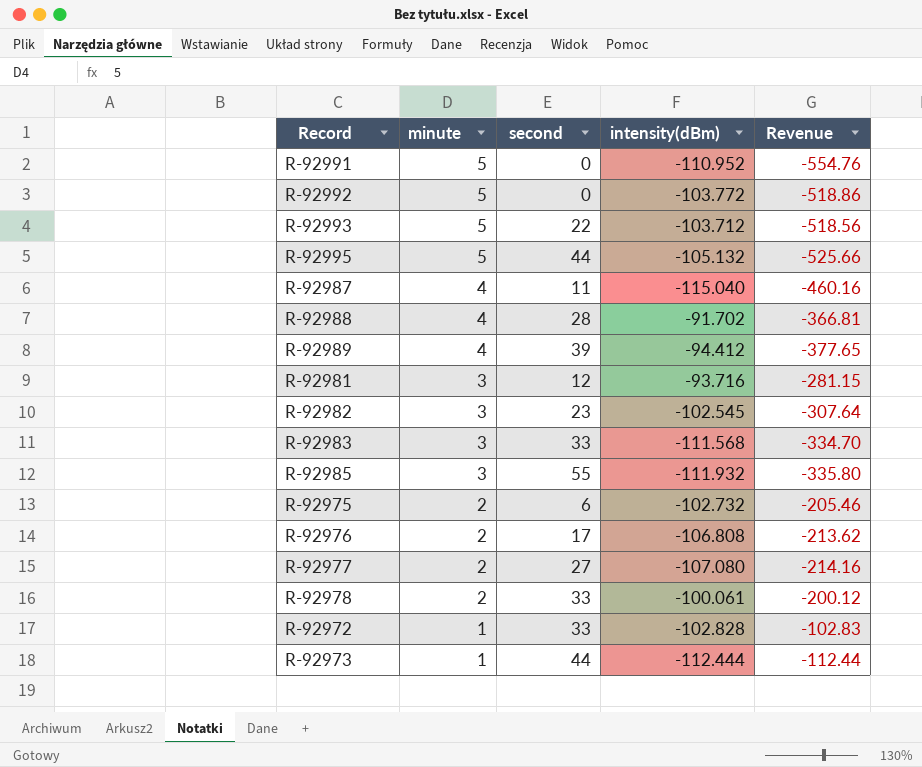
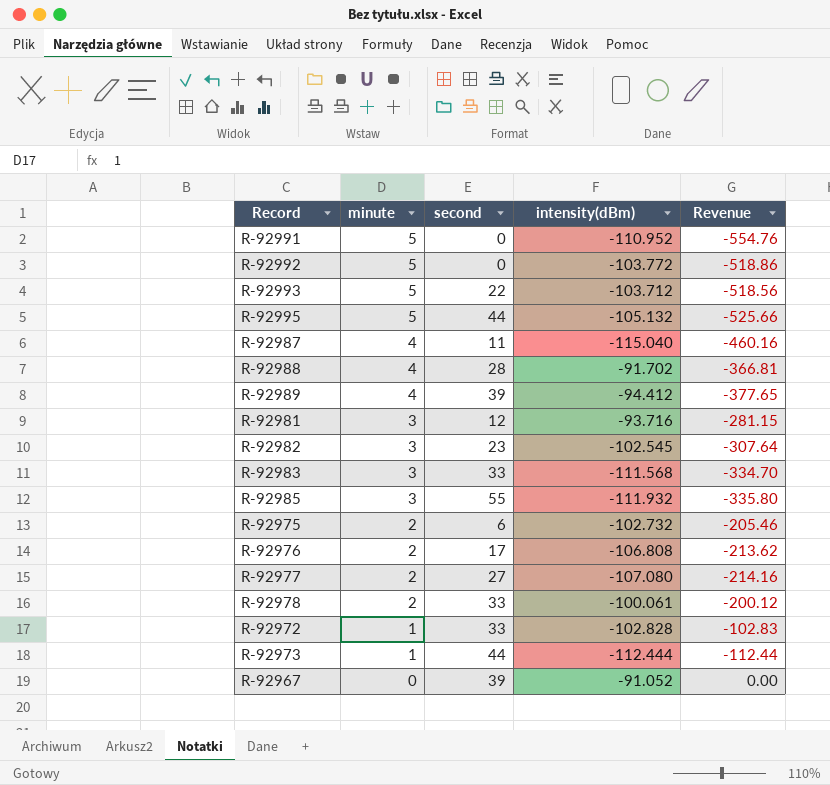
row R-92967: none -> 0 | 39 | -91.052 | 0.00

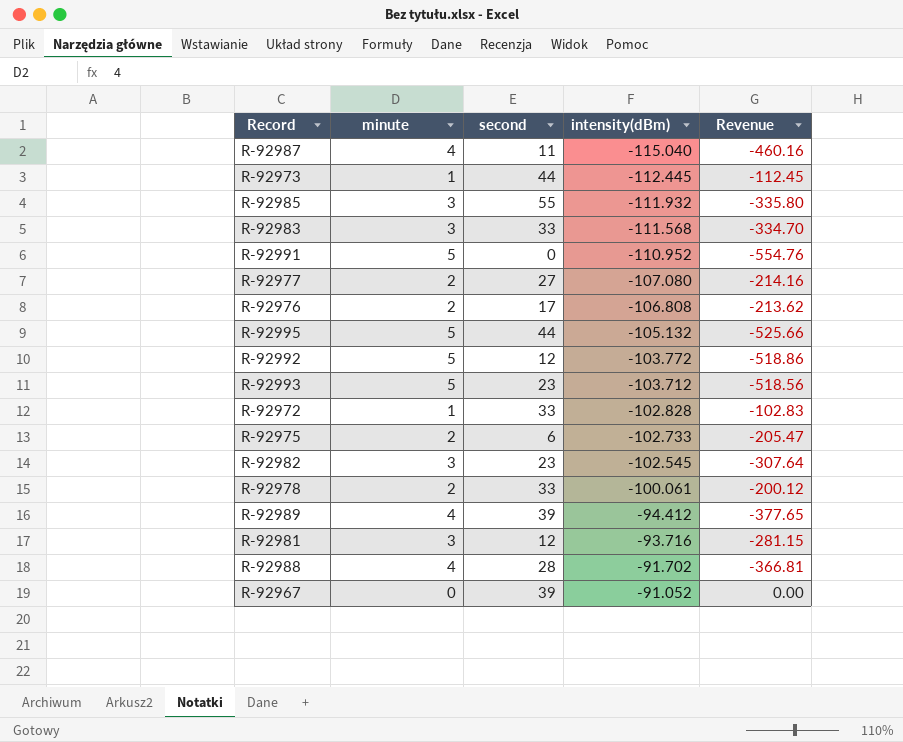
row order: minute descending -> intensity(dBm) ascending
R-92973 | intensity(dBm): -112.444 -> -112.445
R-92973 | Revenue: -112.44 -> -112.45
R-92992 | second: 0 -> 12
R-92993 | second: 22 -> 23
R-92975 | intensity(dBm): -102.732 -> -102.733
R-92975 | Revenue: -205.46 -> -205.47

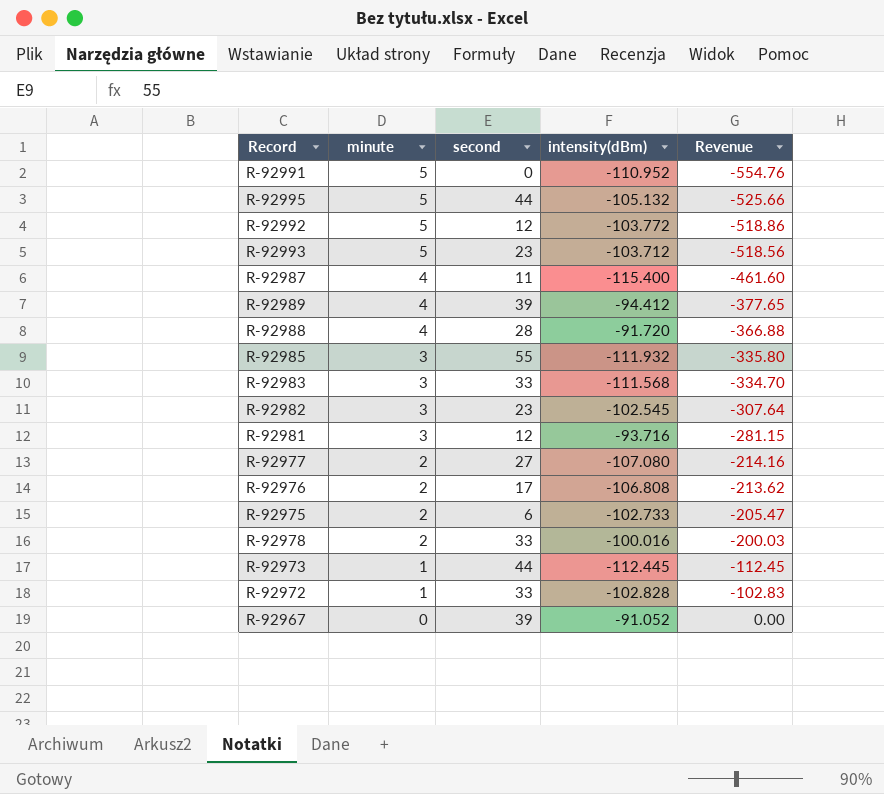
row order: intensity(dBm) ascending -> minute descending
R-92987 | intensity(dBm): -115.040 -> -115.400
R-92987 | Revenue: -460.16 -> -461.60
R-92988 | intensity(dBm): -91.702 -> -91.720
R-92988 | Revenue: -366.81 -> -366.88
R-92978 | intensity(dBm): -100.061 -> -100.016
R-92978 | Revenue: -200.12 -> -200.03

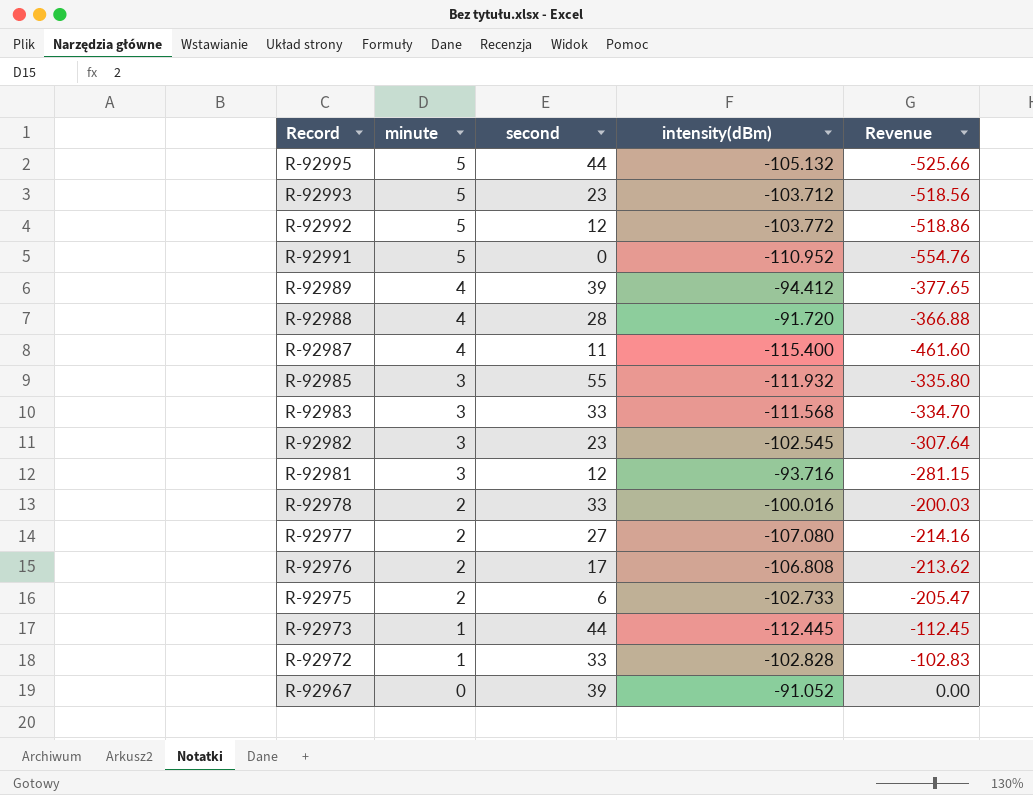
row order: minute descending -> Record descending

